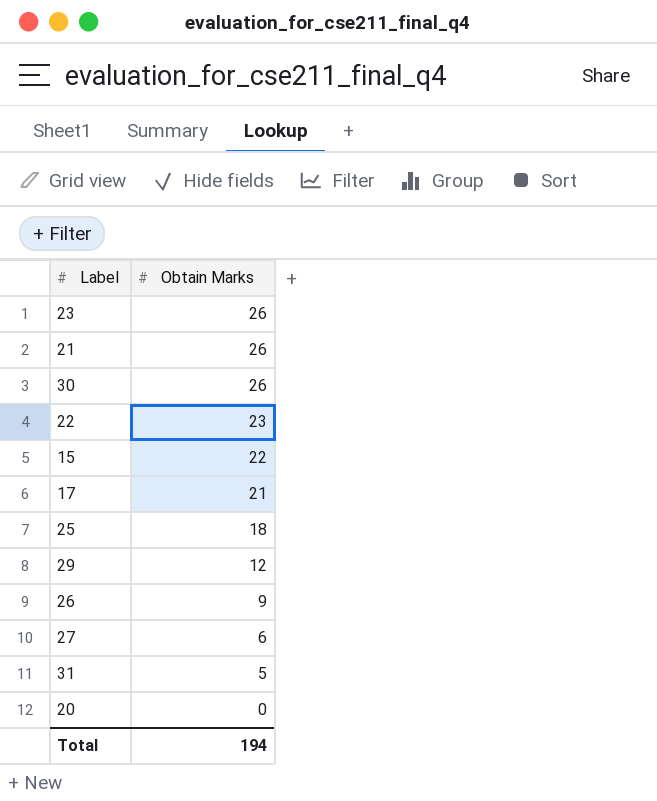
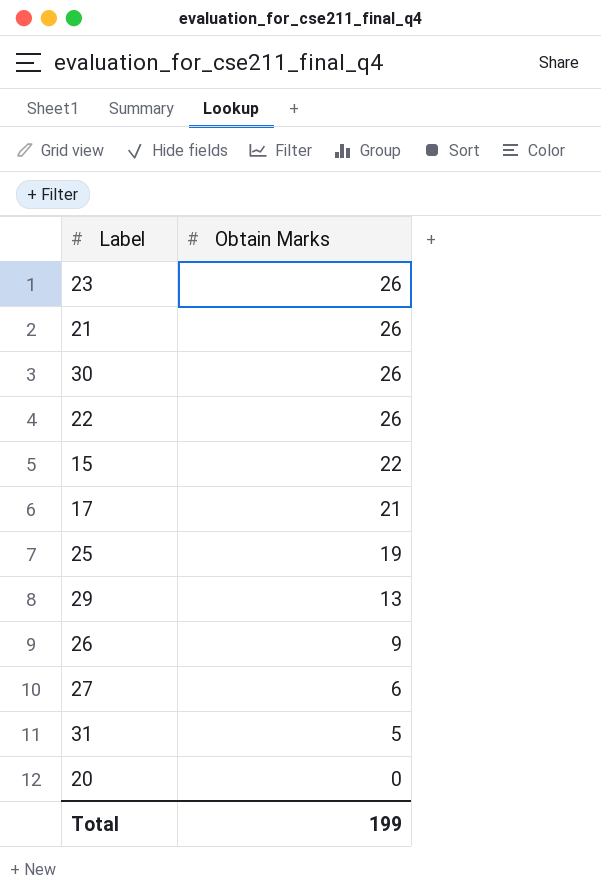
22 | Obtain Marks: 23 -> 26
25 | Obtain Marks: 18 -> 19
29 | Obtain Marks: 12 -> 13
Total | Obtain Marks: 194 -> 199

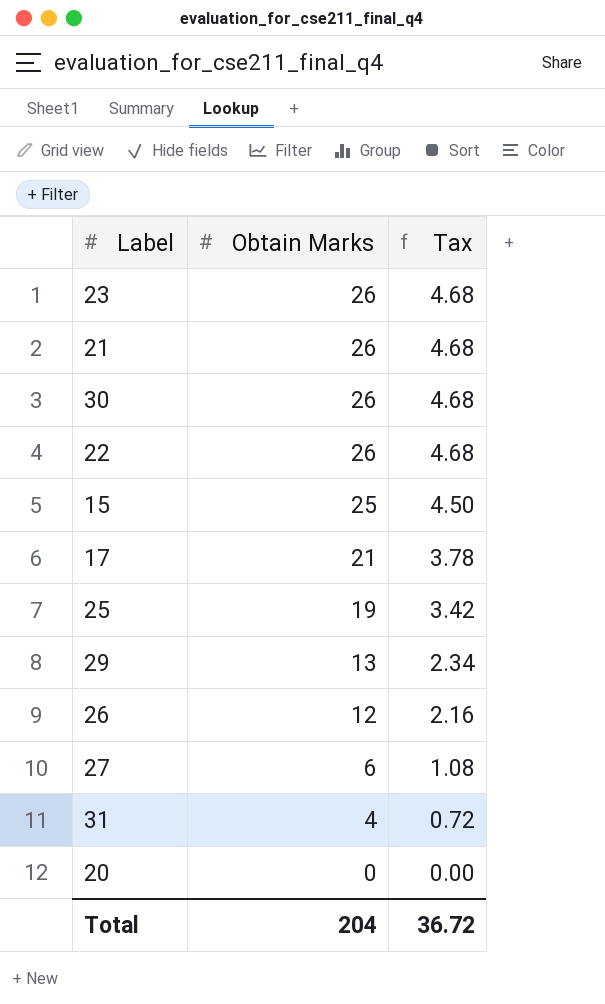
column Tax | formula: none -> [Obtain Marks] * 0.18
15 | Obtain Marks: 22 -> 25
26 | Obtain Marks: 9 -> 12
31 | Obtain Marks: 5 -> 4
Total | Obtain Marks: 199 -> 204

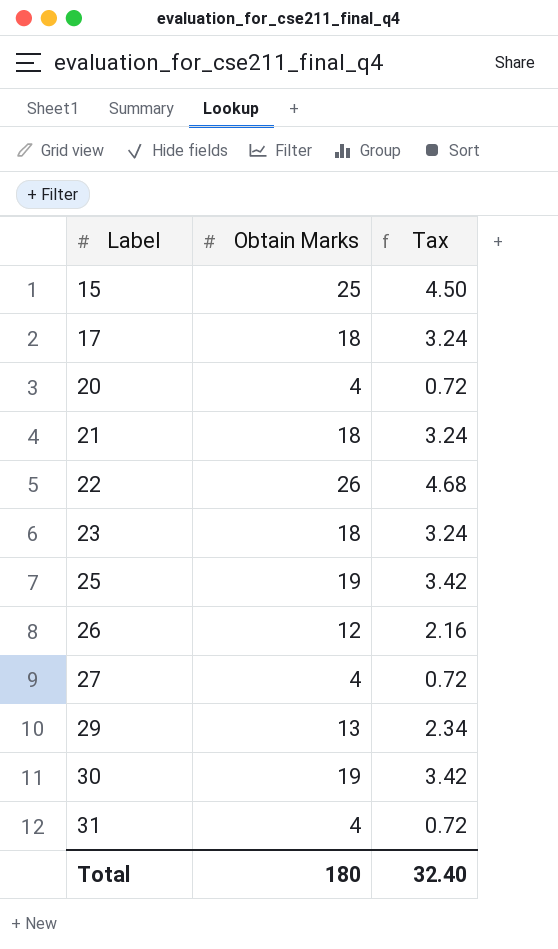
row order: Obtain Marks descending -> Label ascending
17 | Obtain Marks: 21 -> 18
17 | Tax: 3.78 -> 3.24
20 | Obtain Marks: 0 -> 4
20 | Tax: 0.00 -> 0.72
21 | Obtain Marks: 26 -> 18
21 | Tax: 4.68 -> 3.24
23 | Obtain Marks: 26 -> 18
23 | Tax: 4.68 -> 3.24
27 | Obtain Marks: 6 -> 4
27 | Tax: 1.08 -> 0.72
30 | Obtain Marks: 26 -> 19
30 | Tax: 4.68 -> 3.42
Total | Obtain Marks: 204 -> 180
Total | Tax: 36.72 -> 32.40

